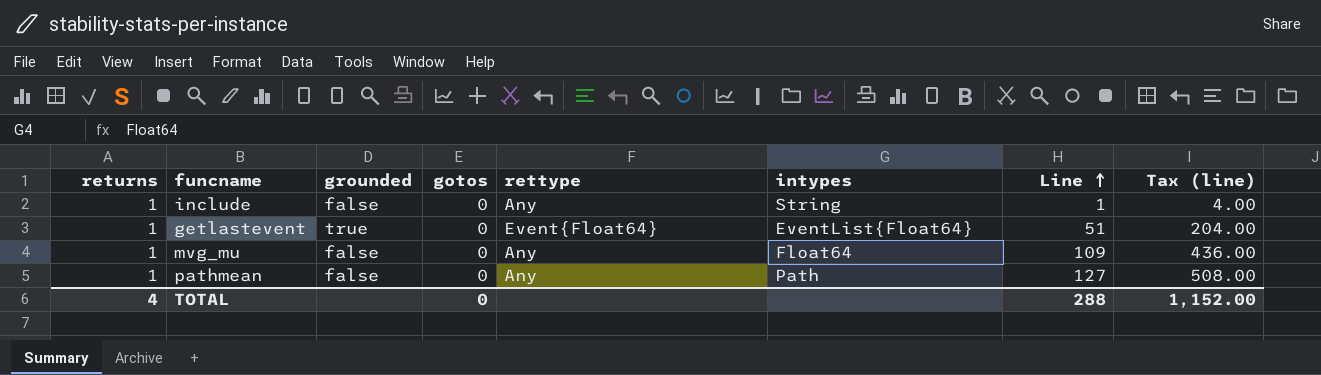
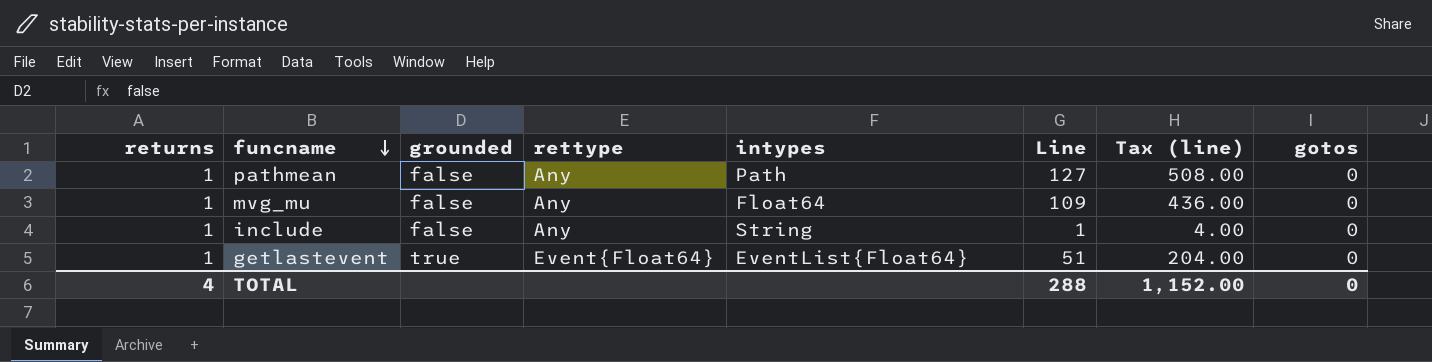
row order: Line ascending -> funcname descending
column gotos | position: 4 -> 8

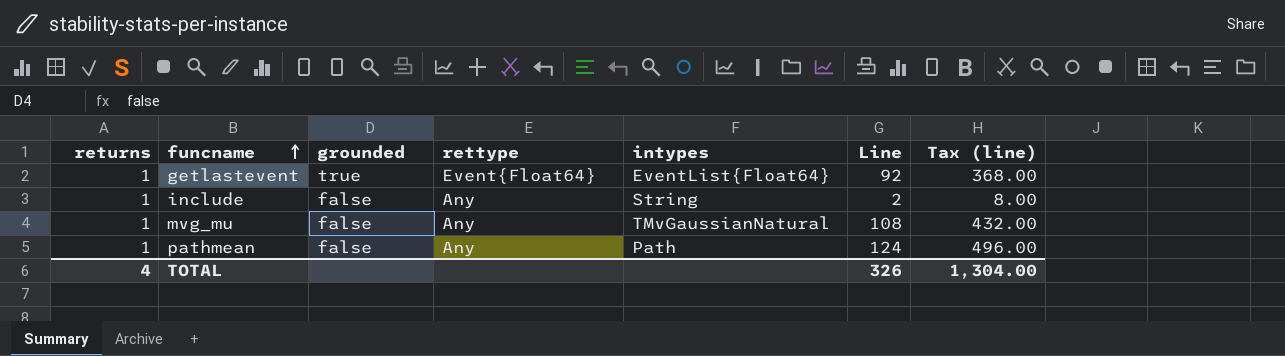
row order: funcname descending -> funcname ascending
column gotos | position: 8 -> none
getlastevent | Line: 51 -> 92
getlastevent | Tax (line): 204.00 -> 368.00
include | Line: 1 -> 2
include | Tax (line): 4.00 -> 8.00
mvg_mu | intypes: Float64 -> TMvGaussianNatural
mvg_mu | Line: 109 -> 108
mvg_mu | Tax (line): 436.00 -> 432.00
pathmean | Line: 127 -> 124
pathmean | Tax (line): 508.00 -> 496.00
TOTAL | Line: 288 -> 326
TOTAL | Tax (line): 1,152.00 -> 1,304.00

